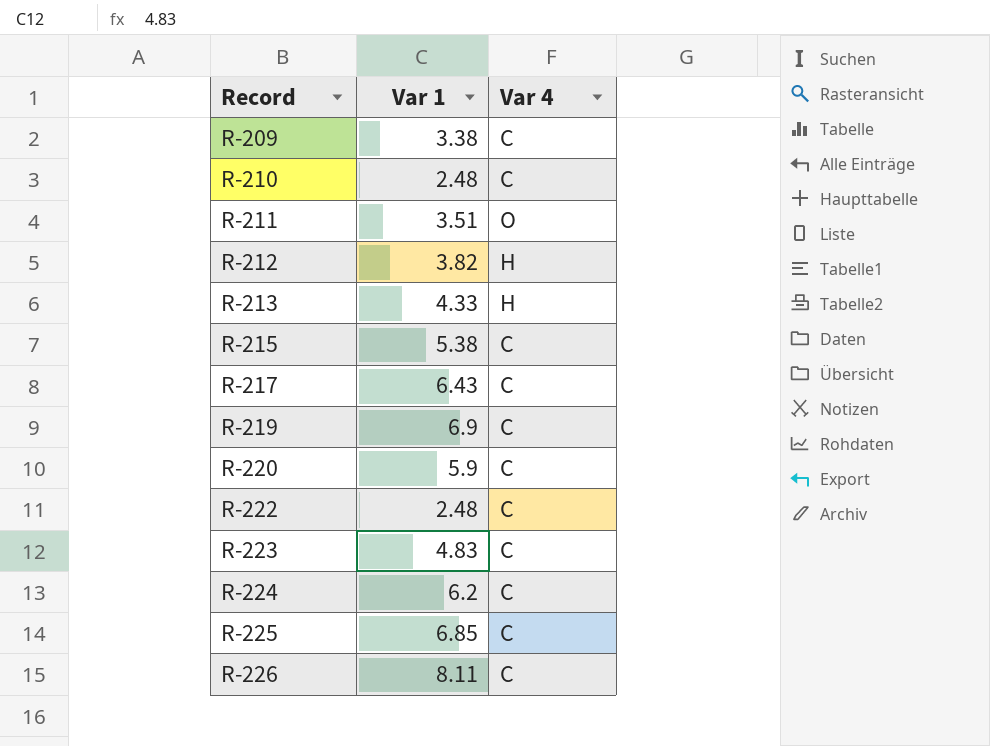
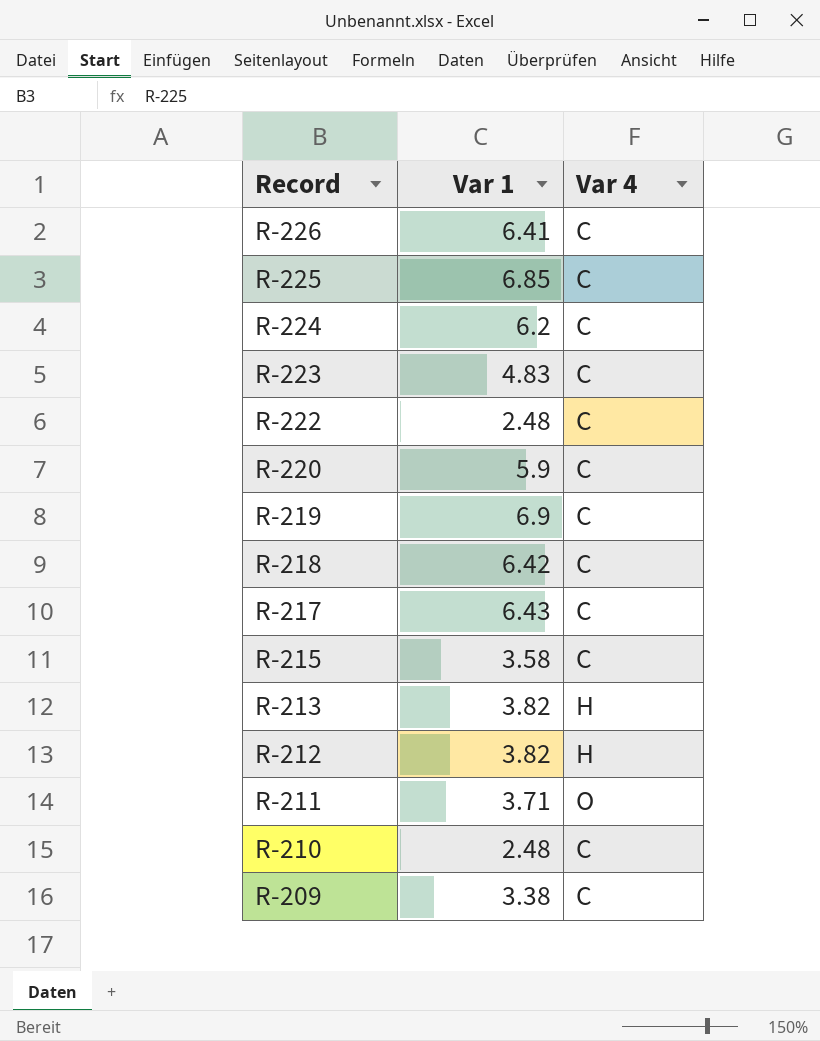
row order: Record ascending -> Record descending
R-226 | Var 1: 8.11 -> 6.41
row R-218: none -> 6.42 | C
R-215 | Var 1: 5.38 -> 3.58
R-213 | Var 1: 4.33 -> 3.82
R-211 | Var 1: 3.51 -> 3.71

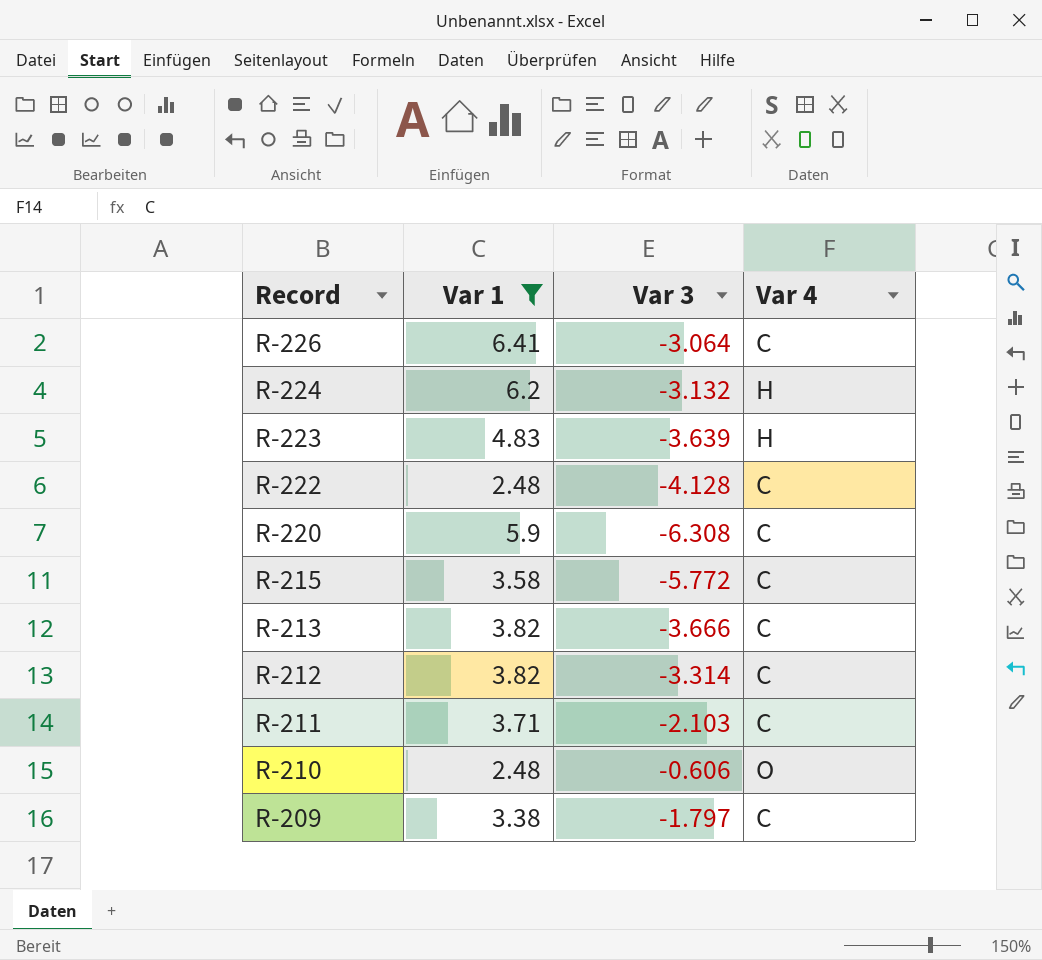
filter: none -> Var 1 <= 6.41
column Var 3 | position: none -> 3
R-224 | Var 4: C -> H
R-223 | Var 4: C -> H
R-213 | Var 4: H -> C
R-212 | Var 4: H -> C
R-211 | Var 4: O -> C
R-210 | Var 4: C -> O

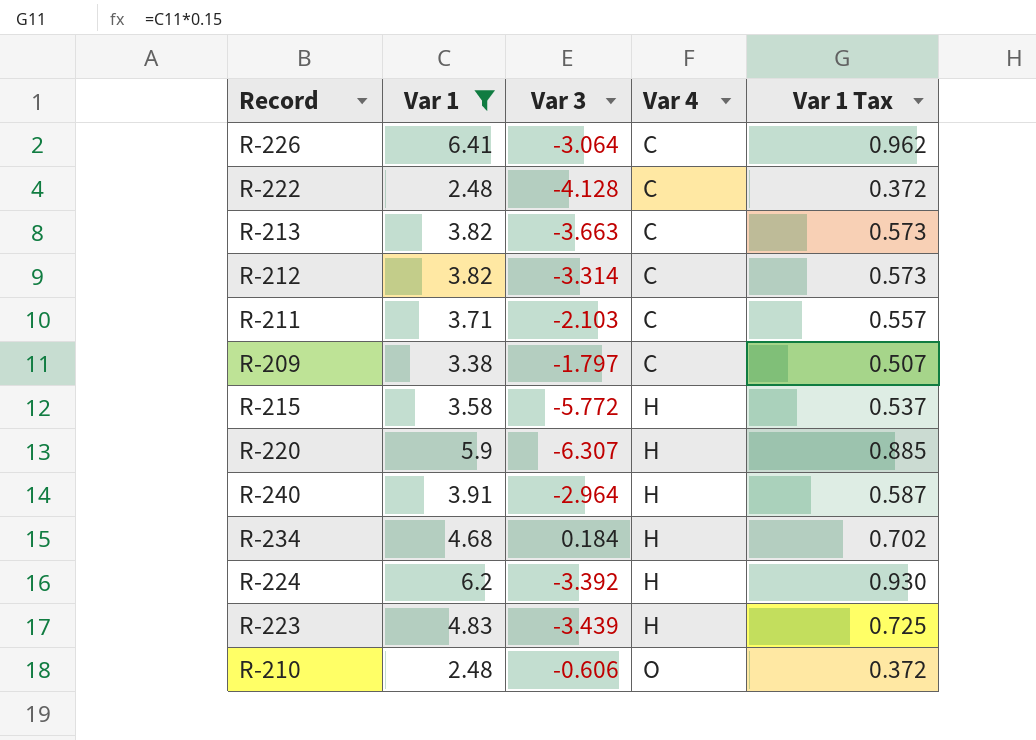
row order: Record descending -> Var 4 ascending
column Var 1 Tax | formula: none -> [Var 1] * 0.15
R-213 | Var 3: -3.666 -> -3.663
R-215 | Var 4: C -> H
R-220 | Var 3: -6.308 -> -6.307
R-220 | Var 4: C -> H
row R-240: none -> 3.91 | -2.964 | H | 0.587
row R-234: none -> 4.68 | 0.184 | H | 0.702
R-224 | Var 3: -3.132 -> -3.392
R-223 | Var 3: -3.639 -> -3.439

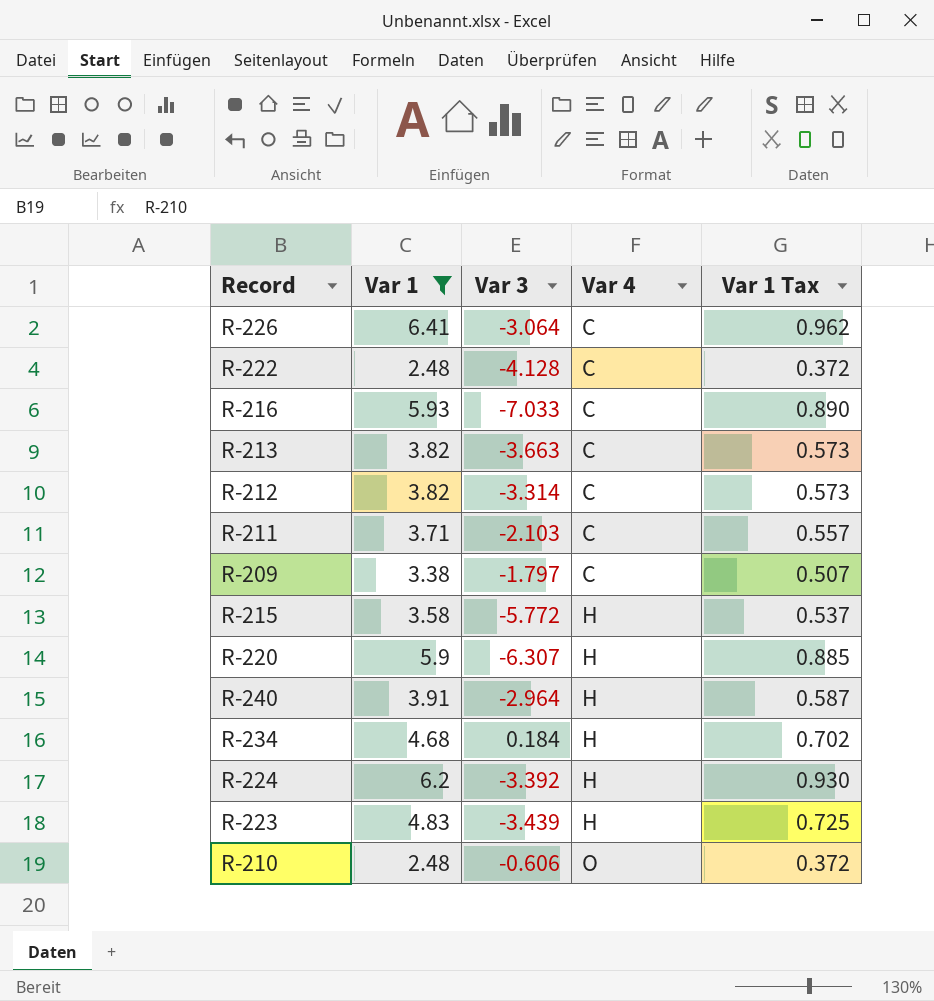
row R-216: none -> 5.93 | -7.033 | C | 0.890

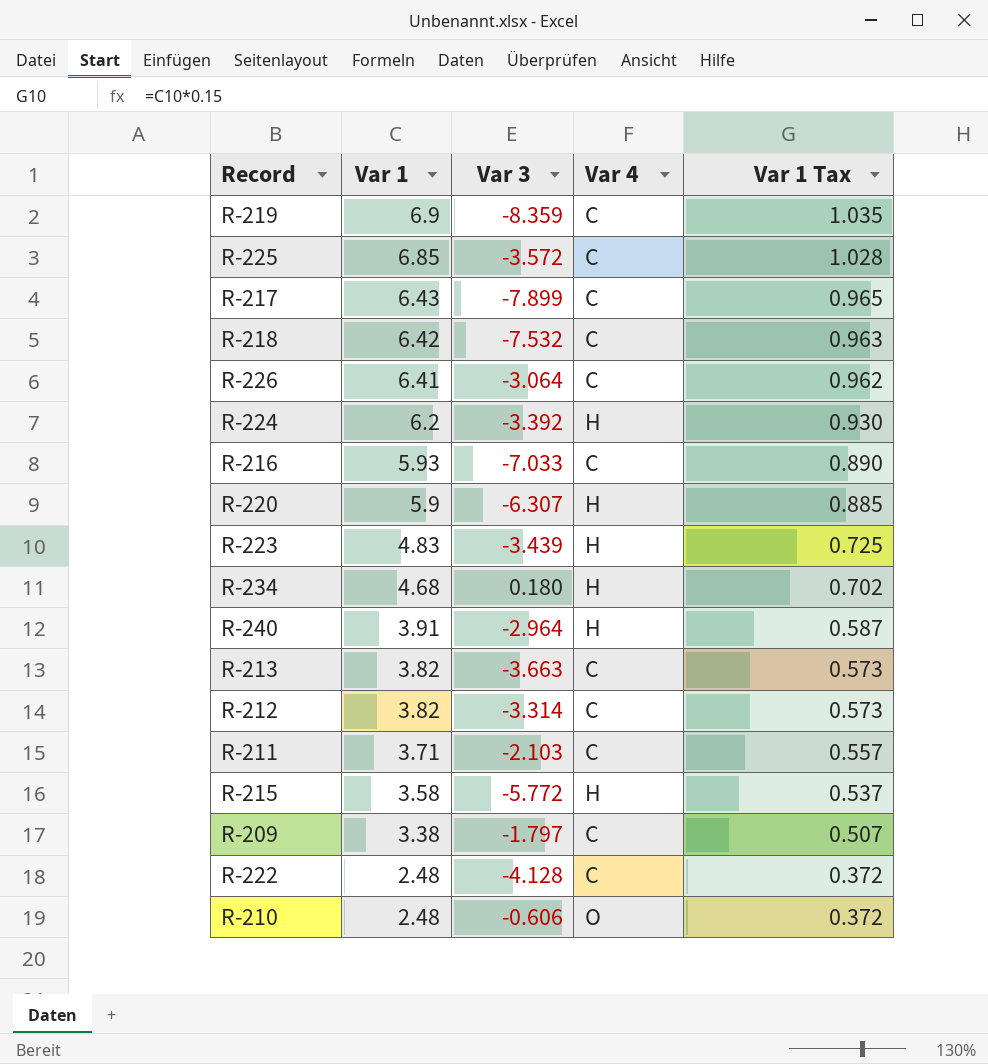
filter: Var 1 <= 6.41 -> none
row order: Var 4 ascending -> Var 1 descending
R-234 | Var 3: 0.184 -> 0.180

